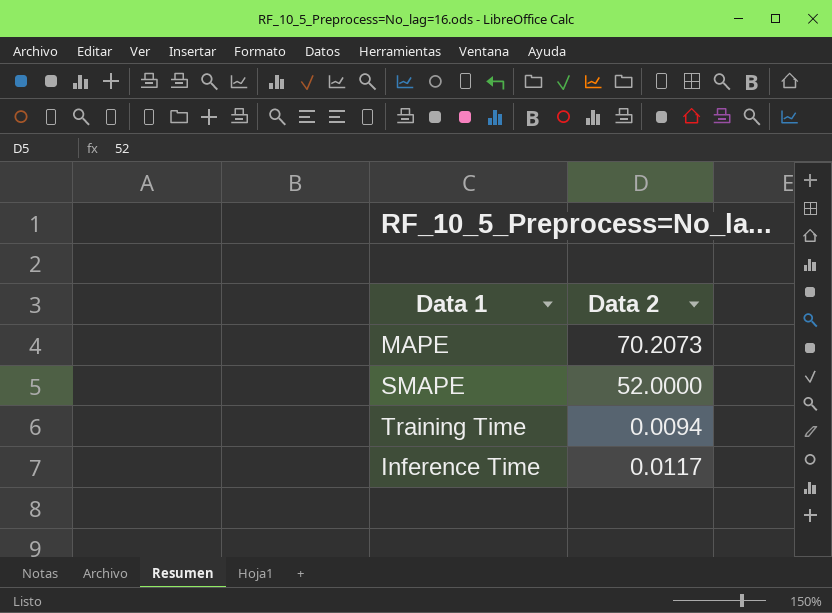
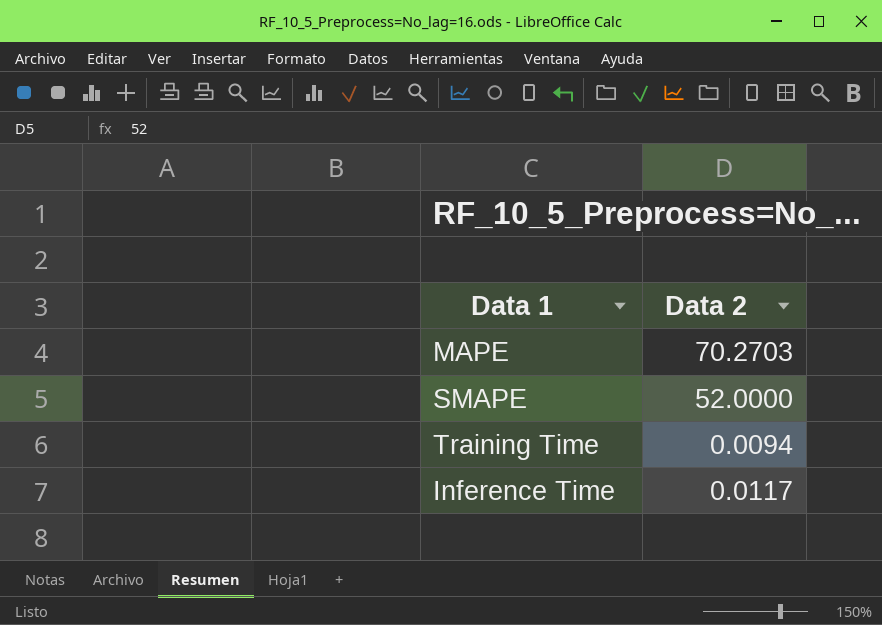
MAPE | Data 2: 70.2073 -> 70.2703

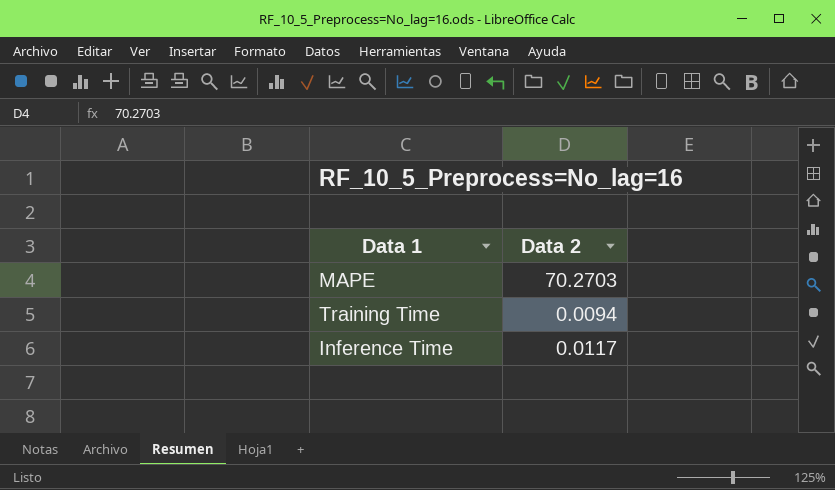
row SMAPE: 52.0000 -> none

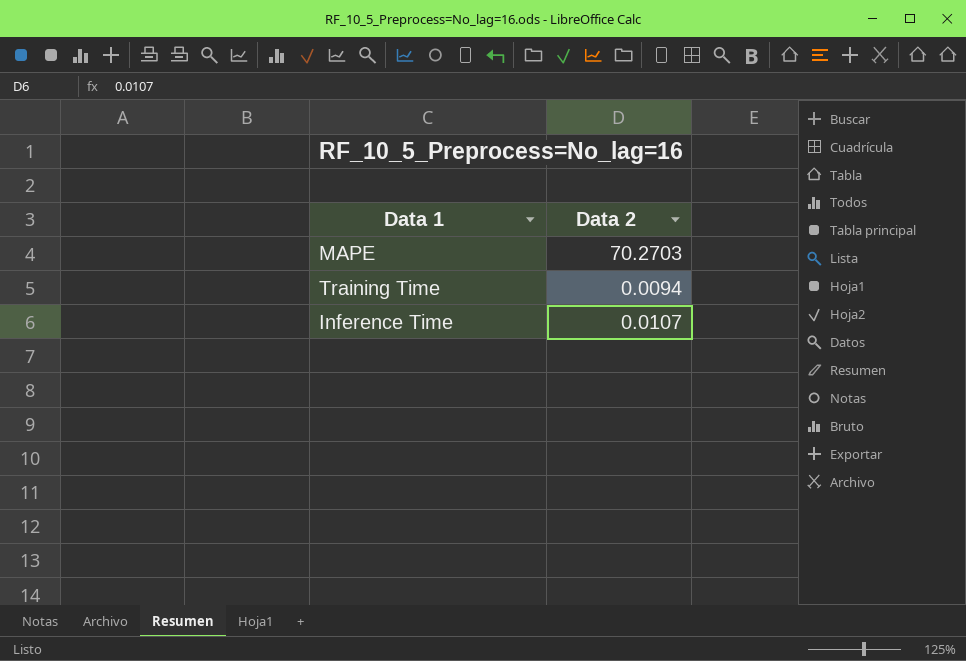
Inference Time | Data 2: 0.0117 -> 0.0107

